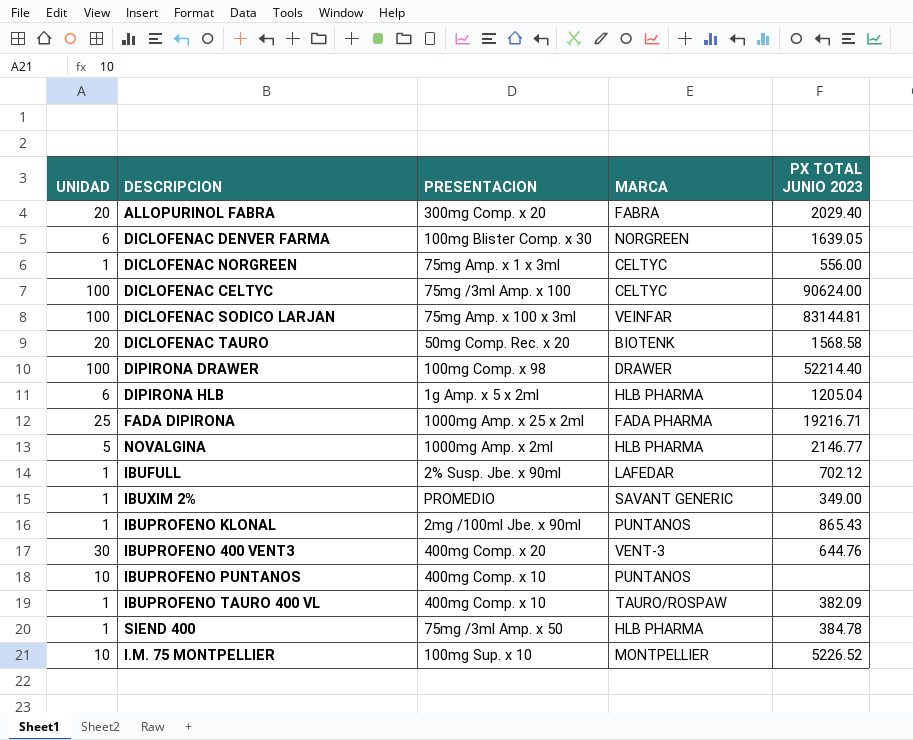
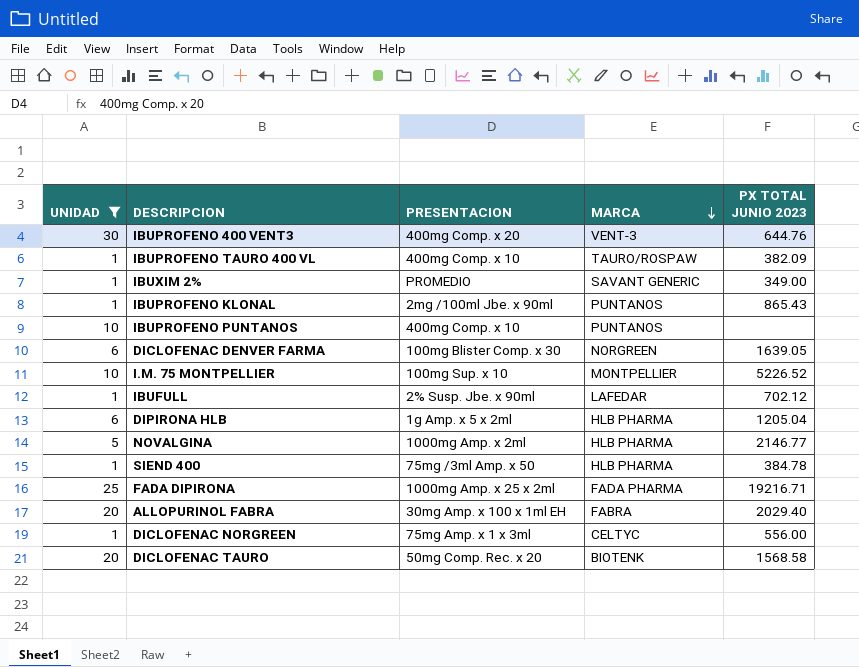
filter: none -> UNIDAD != 100
row order: none -> MARCA descending
ALLOPURINOL FABRA | PRESENTACION: 300mg Comp. x 20 -> 30mg Amp. x 100 x 1ml EH

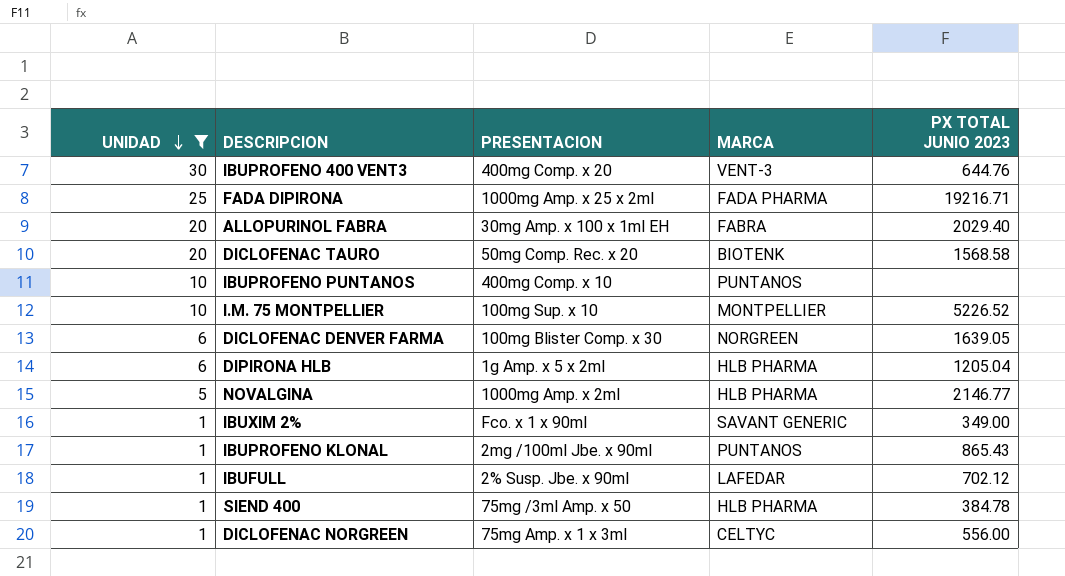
row order: MARCA descending -> UNIDAD descending
row IBUPROFENO TAURO 400 VL: 1 | 400mg Comp. x 10 | TAURO/ROSPAW | 382.09 -> none
IBUXIM 2% | PRESENTACION: PROMEDIO -> Fco. x 1 x 90ml

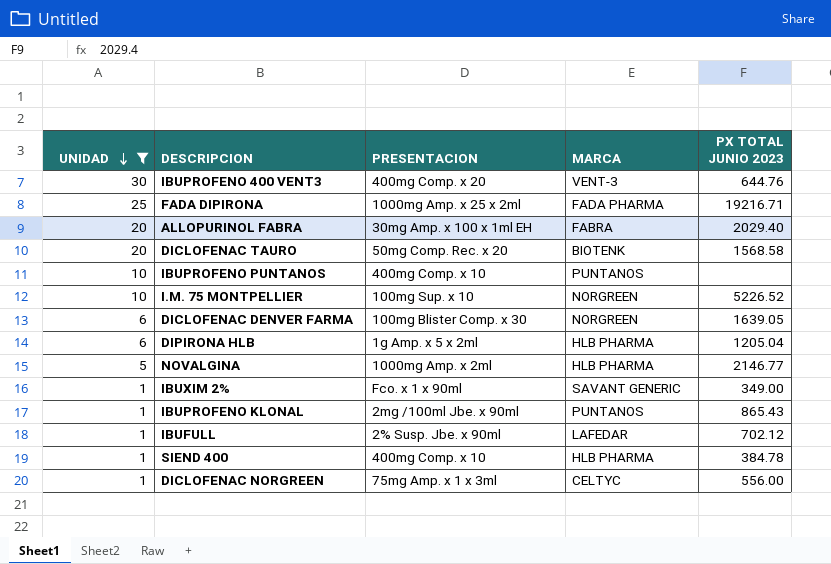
I.M. 75 MONTPELLIER | MARCA: MONTPELLIER -> NORGREEN
SIEND 400 | PRESENTACION: 75mg /3ml Amp. x 50 -> 400mg Comp. x 10

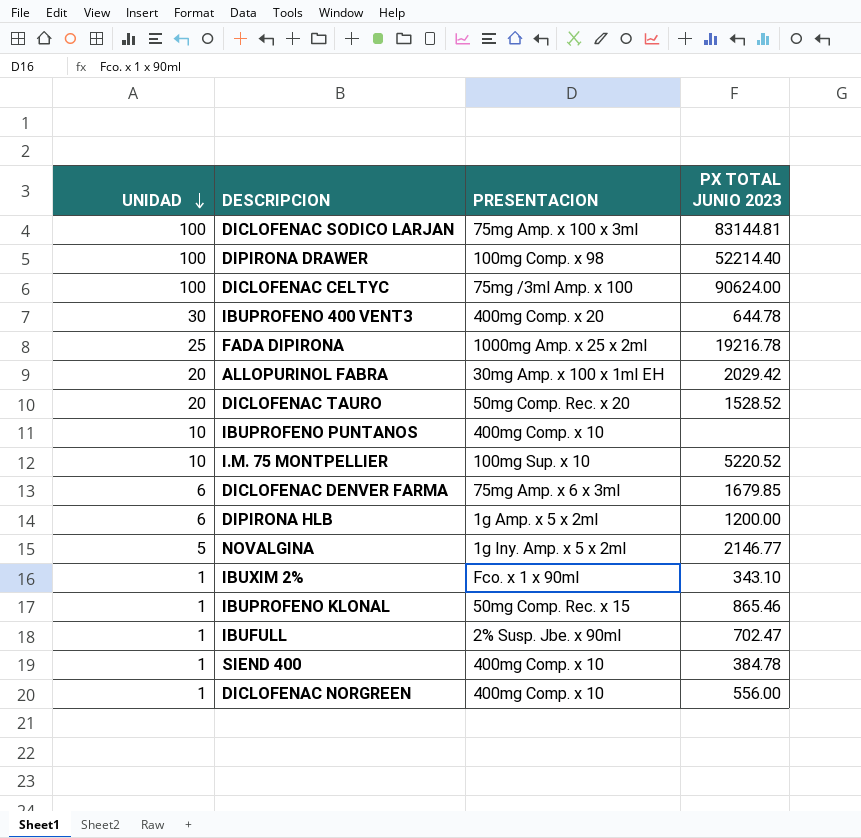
filter: UNIDAD != 100 -> none
column MARCA | position: 4 -> none
IBUPROFENO 400 VENT3 | PX TOTAL JUNIO 2023: 644.76 -> 644.78
FADA DIPIRONA | PX TOTAL JUNIO 2023: 19216.71 -> 19216.78
ALLOPURINOL FABRA | PX TOTAL JUNIO 2023: 2029.40 -> 2029.42
DICLOFENAC TAURO | PX TOTAL JUNIO 2023: 1568.58 -> 1528.52
I.M. 75 MONTPELLIER | PX TOTAL JUNIO 2023: 5226.52 -> 5220.52
DICLOFENAC DENVER FARMA | PRESENTACION: 100mg Blister Comp. x 30 -> 75mg Amp. x 6 x 3ml
DICLOFENAC DENVER FARMA | PX TOTAL JUNIO 2023: 1639.05 -> 1679.85
DIPIRONA HLB | PX TOTAL JUNIO 2023: 1205.04 -> 1200.00
NOVALGINA | PRESENTACION: 1000mg Amp. x 2ml -> 1g Iny. Amp. x 5 x 2ml
IBUXIM 2% | PX TOTAL JUNIO 2023: 349.00 -> 343.10
IBUPROFENO KLONAL | PRESENTACION: 2mg /100ml Jbe. x 90ml -> 50mg Comp. Rec. x 15
IBUPROFENO KLONAL | PX TOTAL JUNIO 2023: 865.43 -> 865.46
IBUFULL | PX TOTAL JUNIO 2023: 702.12 -> 702.47
DICLOFENAC NORGREEN | PRESENTACION: 75mg Amp. x 1 x 3ml -> 400mg Comp. x 10

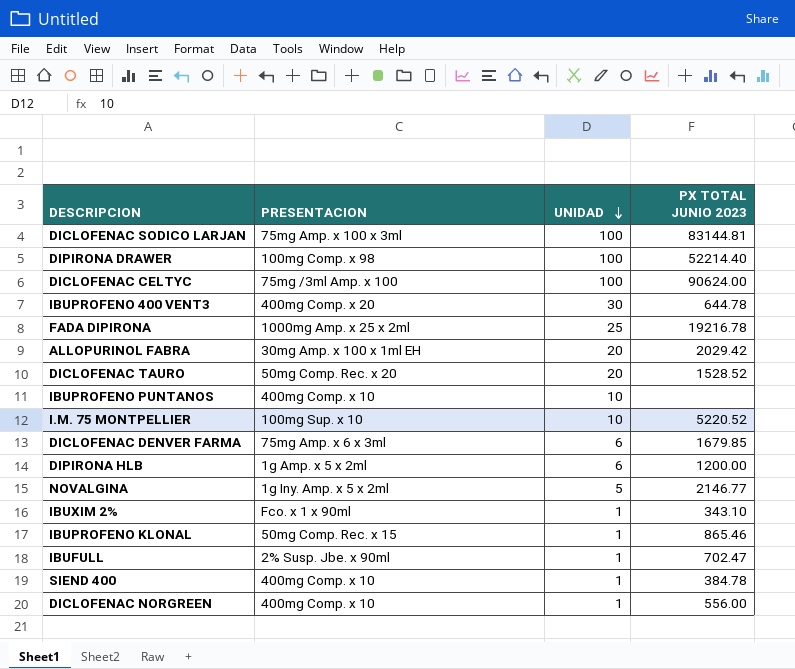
column UNIDAD | position: 1 -> 3

